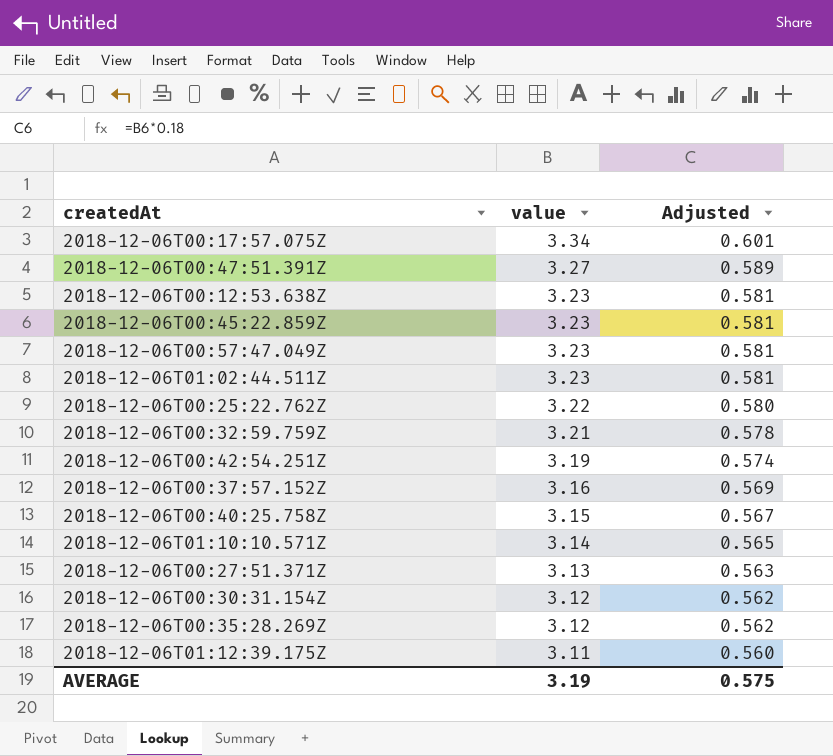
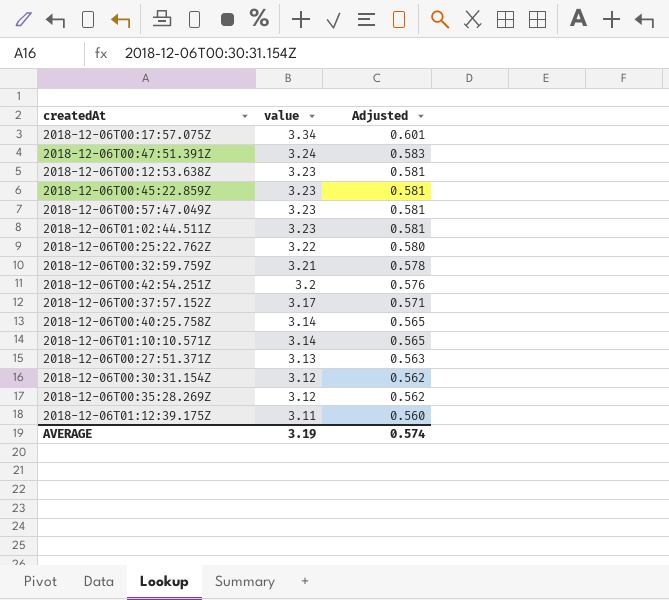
2018-12-06T00:47:51.391Z | value: 3.27 -> 3.24
2018-12-06T00:47:51.391Z | Adjusted: 0.589 -> 0.583
2018-12-06T00:42:54.251Z | value: 3.19 -> 3.2
2018-12-06T00:42:54.251Z | Adjusted: 0.574 -> 0.576
2018-12-06T00:37:57.152Z | value: 3.16 -> 3.17
2018-12-06T00:37:57.152Z | Adjusted: 0.569 -> 0.571
2018-12-06T00:40:25.758Z | value: 3.15 -> 3.14
2018-12-06T00:40:25.758Z | Adjusted: 0.567 -> 0.565
AVERAGE | Adjusted: 0.575 -> 0.574

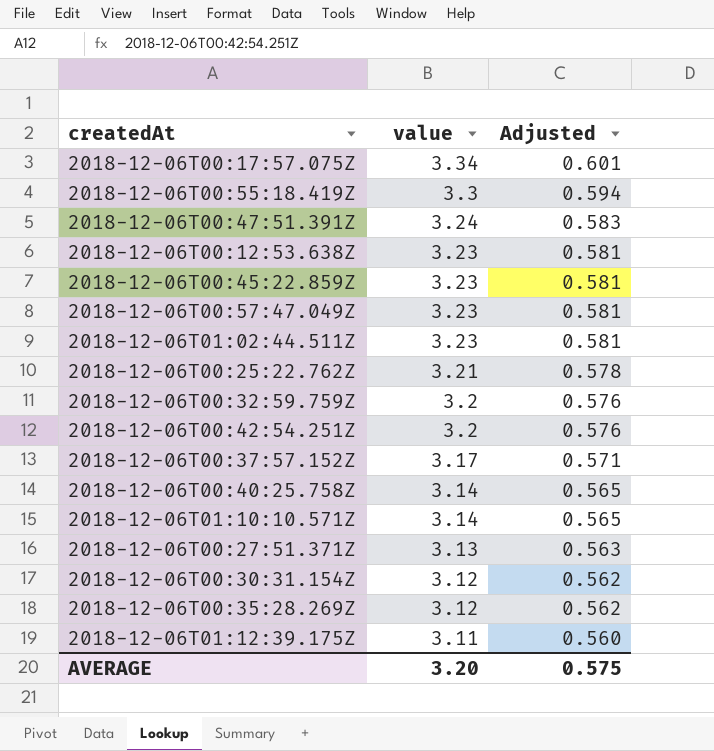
row 2018-12-06T00:55:18.419Z: none -> 3.3 | 0.594
2018-12-06T00:25:22.762Z | value: 3.22 -> 3.21
2018-12-06T00:25:22.762Z | Adjusted: 0.580 -> 0.578
2018-12-06T00:32:59.759Z | value: 3.21 -> 3.2
2018-12-06T00:32:59.759Z | Adjusted: 0.578 -> 0.576
AVERAGE | value: 3.19 -> 3.20
AVERAGE | Adjusted: 0.574 -> 0.575

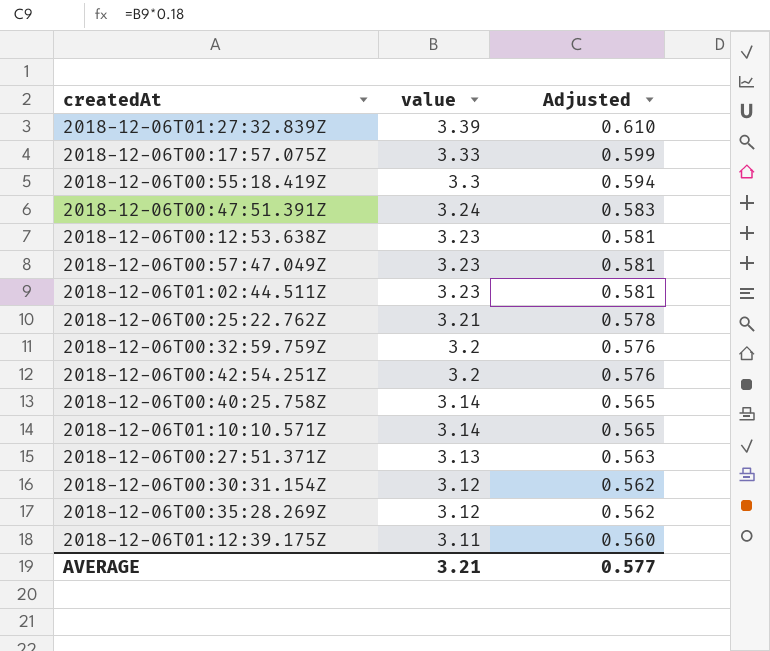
row 2018-12-06T00:45:22.859Z: 3.23 | 0.581 -> none
row 2018-12-06T00:37:57.152Z: 3.17 | 0.571 -> none
row 2018-12-06T01:27:32.839Z: none -> 3.39 | 0.610
2018-12-06T00:17:57.075Z | value: 3.34 -> 3.33
2018-12-06T00:17:57.075Z | Adjusted: 0.601 -> 0.599
AVERAGE | value: 3.20 -> 3.21
AVERAGE | Adjusted: 0.575 -> 0.577

